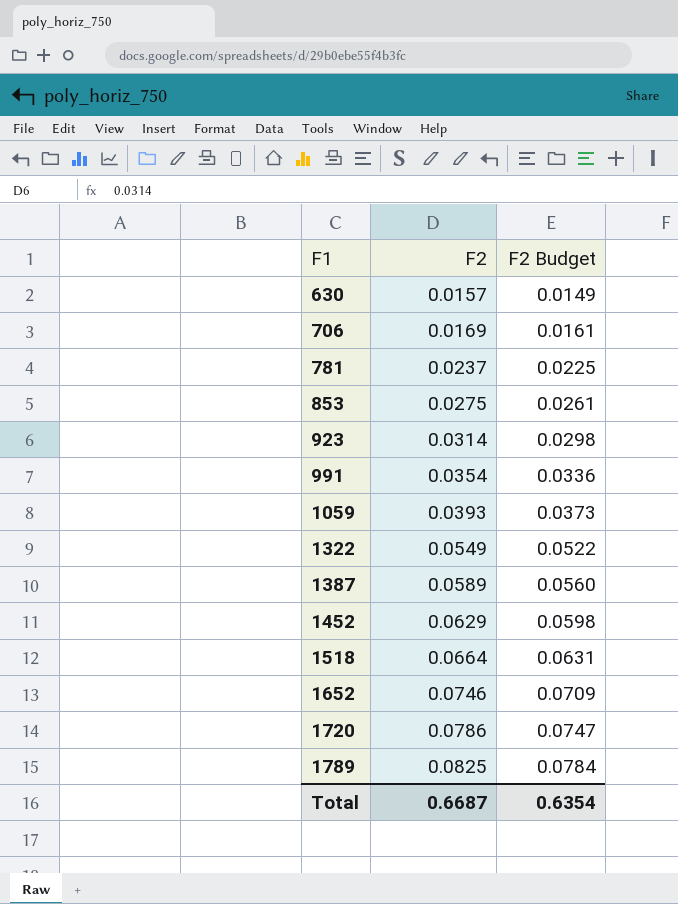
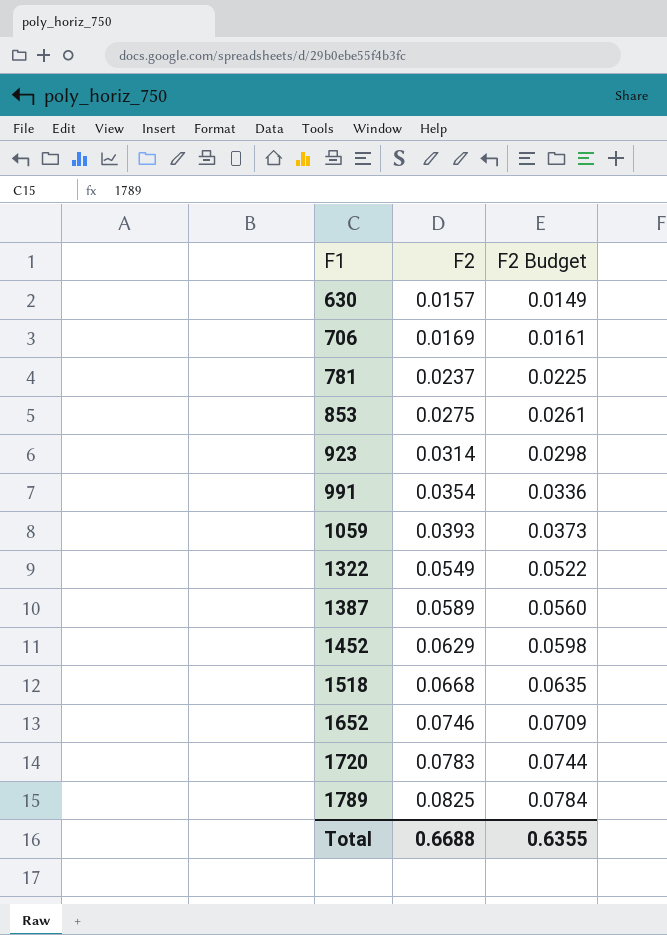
1518 | F2: 0.0664 -> 0.0668
1518 | F2 Budget: 0.0631 -> 0.0635
1720 | F2: 0.0786 -> 0.0783
1720 | F2 Budget: 0.0747 -> 0.0744
Total | F2: 0.6687 -> 0.6688
Total | F2 Budget: 0.6354 -> 0.6355

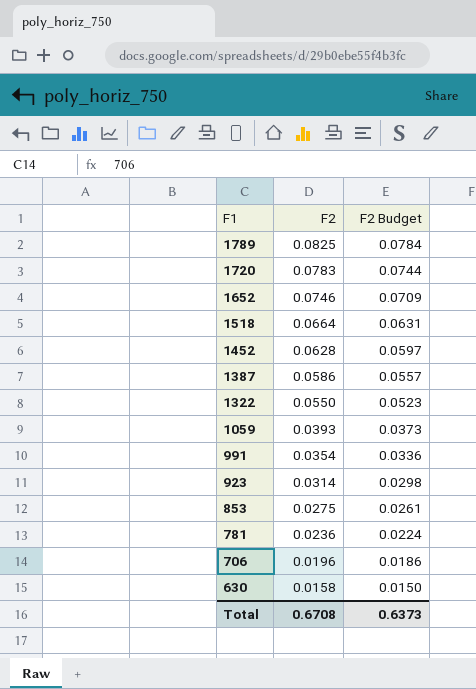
row order: F1 ascending -> F1 descending
1518 | F2: 0.0668 -> 0.0664
1518 | F2 Budget: 0.0635 -> 0.0631
1452 | F2: 0.0629 -> 0.0628
1452 | F2 Budget: 0.0598 -> 0.0597
1387 | F2: 0.0589 -> 0.0586
1387 | F2 Budget: 0.0560 -> 0.0557
1322 | F2: 0.0549 -> 0.0550
1322 | F2 Budget: 0.0522 -> 0.0523
781 | F2: 0.0237 -> 0.0236
781 | F2 Budget: 0.0225 -> 0.0224
706 | F2: 0.0169 -> 0.0196
706 | F2 Budget: 0.0161 -> 0.0186
630 | F2: 0.0157 -> 0.0158
630 | F2 Budget: 0.0149 -> 0.0150
Total | F2: 0.6688 -> 0.6708
Total | F2 Budget: 0.6355 -> 0.6373

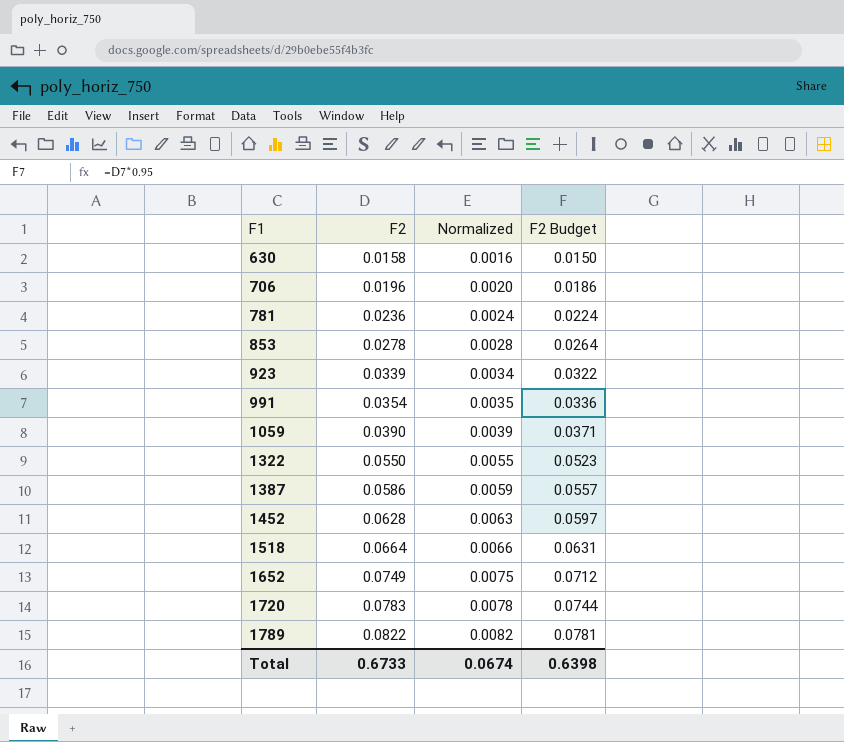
row order: F1 descending -> F1 ascending
column Normalized | formula: none -> [F2] * 0.1
853 | F2: 0.0275 -> 0.0278
853 | F2 Budget: 0.0261 -> 0.0264
923 | F2: 0.0314 -> 0.0339
923 | F2 Budget: 0.0298 -> 0.0322
1059 | F2: 0.0393 -> 0.0390
1059 | F2 Budget: 0.0373 -> 0.0371
1652 | F2: 0.0746 -> 0.0749
1652 | F2 Budget: 0.0709 -> 0.0712
1789 | F2: 0.0825 -> 0.0822
1789 | F2 Budget: 0.0784 -> 0.0781
Total | F2: 0.6708 -> 0.6733
Total | F2 Budget: 0.6373 -> 0.6398

